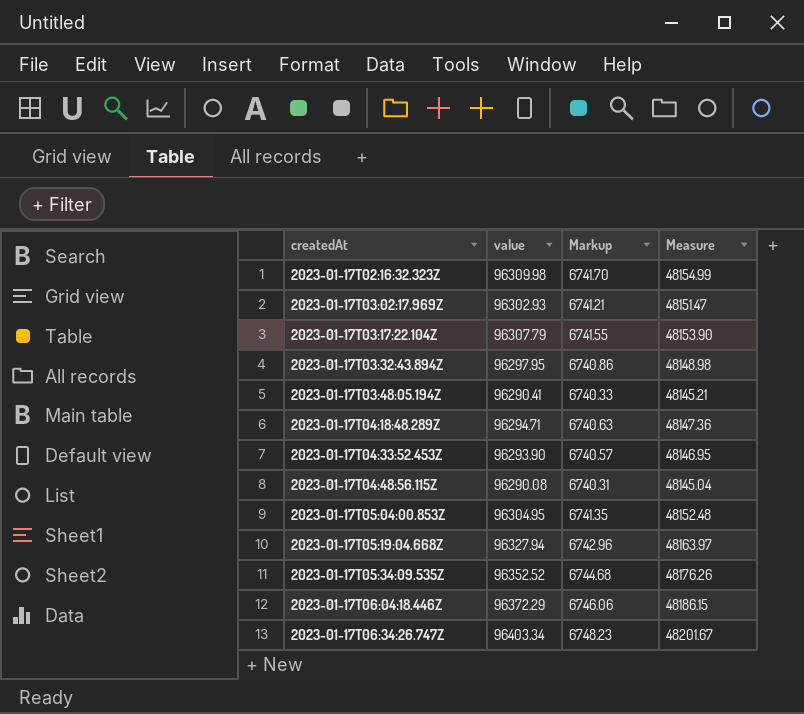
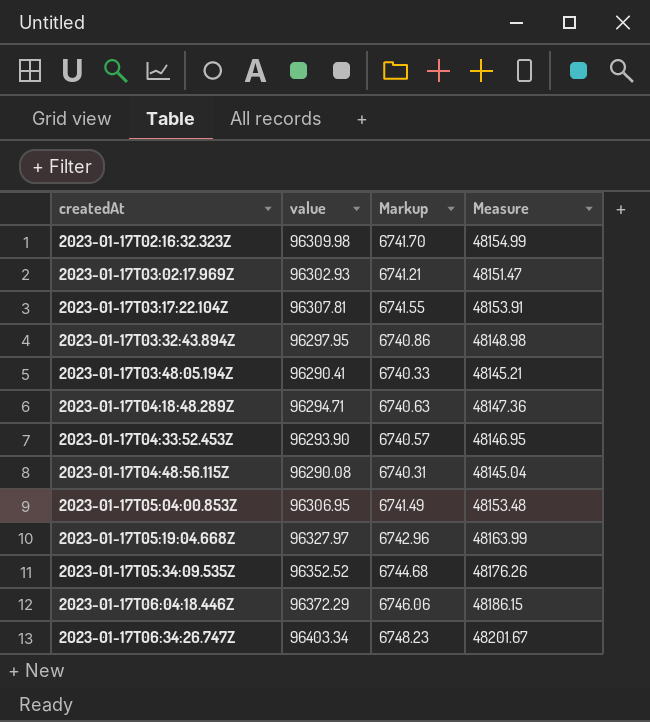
2023-01-17T03:17:22.104Z | value: 96307.79 -> 96307.81
2023-01-17T03:17:22.104Z | Measure: 48153.90 -> 48153.91
2023-01-17T05:04:00.853Z | value: 96304.95 -> 96306.95
2023-01-17T05:04:00.853Z | Markup: 6741.35 -> 6741.49
2023-01-17T05:04:00.853Z | Measure: 48152.48 -> 48153.48
2023-01-17T05:19:04.668Z | value: 96327.94 -> 96327.97
2023-01-17T05:19:04.668Z | Measure: 48163.97 -> 48163.99

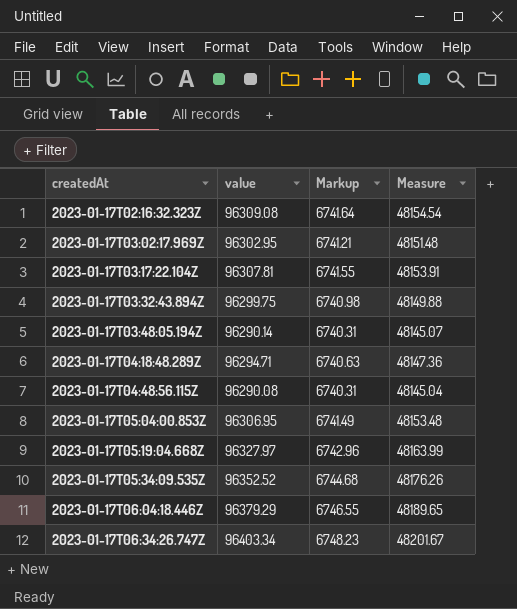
row 2023-01-17T04:33:52.453Z: 96293.90 | 6740.57 | 48146.95 -> none
2023-01-17T02:16:32.323Z | value: 96309.98 -> 96309.08
2023-01-17T02:16:32.323Z | Markup: 6741.70 -> 6741.64
2023-01-17T02:16:32.323Z | Measure: 48154.99 -> 48154.54
2023-01-17T03:02:17.969Z | value: 96302.93 -> 96302.95
2023-01-17T03:02:17.969Z | Measure: 48151.47 -> 48151.48
2023-01-17T03:32:43.894Z | value: 96297.95 -> 96299.75
2023-01-17T03:32:43.894Z | Markup: 6740.86 -> 6740.98
2023-01-17T03:32:43.894Z | Measure: 48148.98 -> 48149.88
2023-01-17T03:48:05.194Z | value: 96290.41 -> 96290.14
2023-01-17T03:48:05.194Z | Markup: 6740.33 -> 6740.31
2023-01-17T03:48:05.194Z | Measure: 48145.21 -> 48145.07
2023-01-17T06:04:18.446Z | value: 96372.29 -> 96379.29
2023-01-17T06:04:18.446Z | Markup: 6746.06 -> 6746.55
2023-01-17T06:04:18.446Z | Measure: 48186.15 -> 48189.65

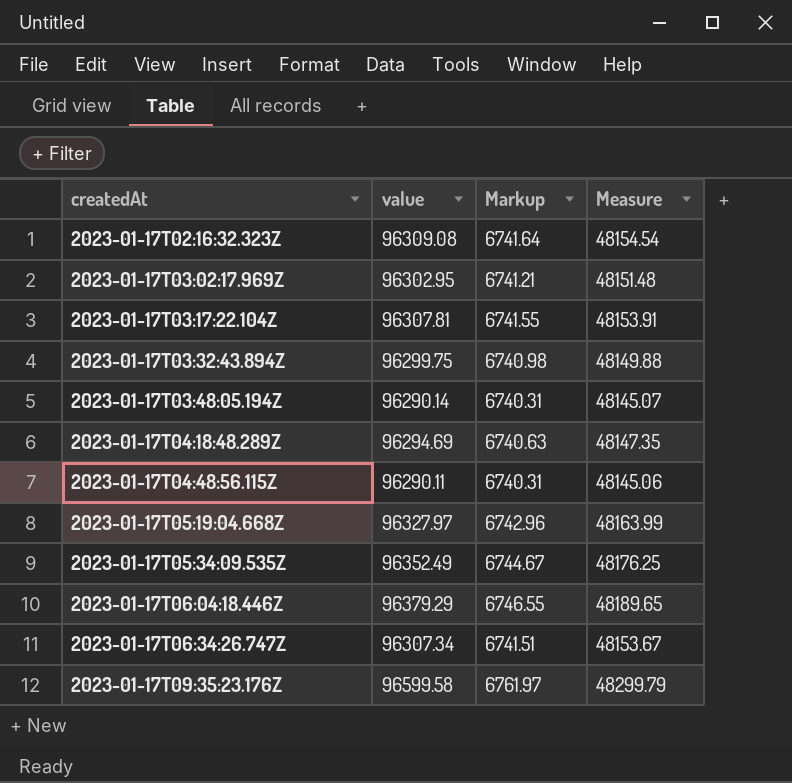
row 2023-01-17T05:04:00.853Z: 96306.95 | 6741.49 | 48153.48 -> none
2023-01-17T04:18:48.289Z | value: 96294.71 -> 96294.69
2023-01-17T04:18:48.289Z | Measure: 48147.36 -> 48147.35
2023-01-17T04:48:56.115Z | value: 96290.08 -> 96290.11
2023-01-17T04:48:56.115Z | Measure: 48145.04 -> 48145.06
2023-01-17T05:34:09.535Z | value: 96352.52 -> 96352.49
2023-01-17T05:34:09.535Z | Markup: 6744.68 -> 6744.67
2023-01-17T05:34:09.535Z | Measure: 48176.26 -> 48176.25
2023-01-17T06:34:26.747Z | value: 96403.34 -> 96307.34
2023-01-17T06:34:26.747Z | Markup: 6748.23 -> 6741.51
2023-01-17T06:34:26.747Z | Measure: 48201.67 -> 48153.67
row 2023-01-17T09:35:23.176Z: none -> 96599.58 | 6761.97 | 48299.79

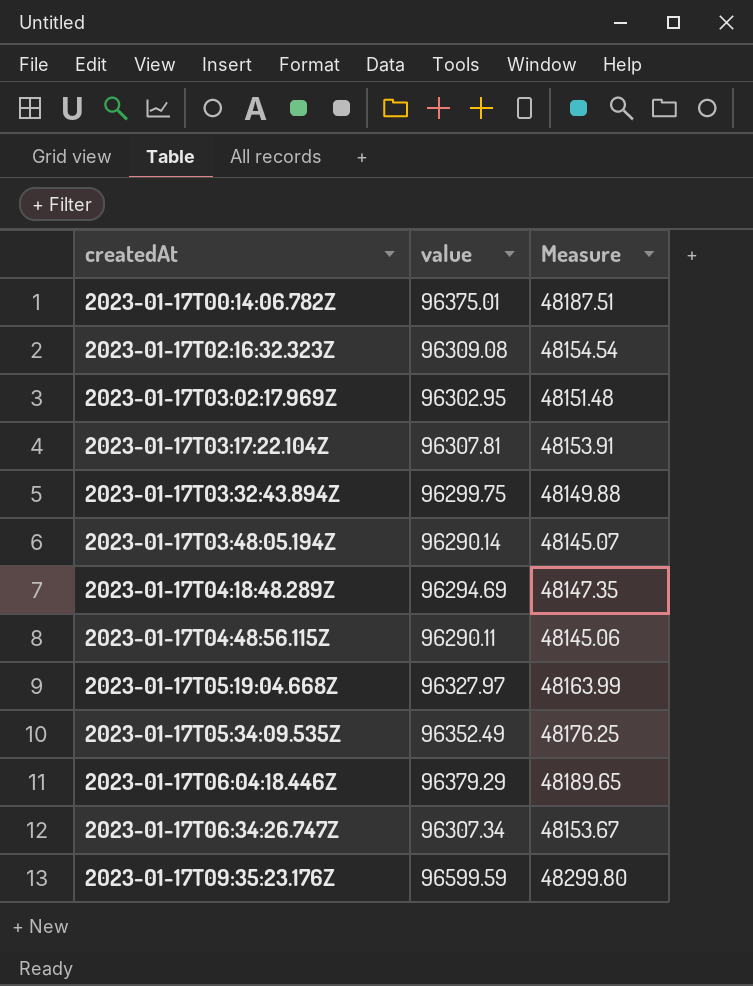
column Markup | formula: [value] * 0.07 -> none
row 2023-01-17T00:14:06.782Z: none -> 96375.01 | 48187.51
2023-01-17T09:35:23.176Z | value: 96599.58 -> 96599.59
2023-01-17T09:35:23.176Z | Measure: 48299.79 -> 48299.80

